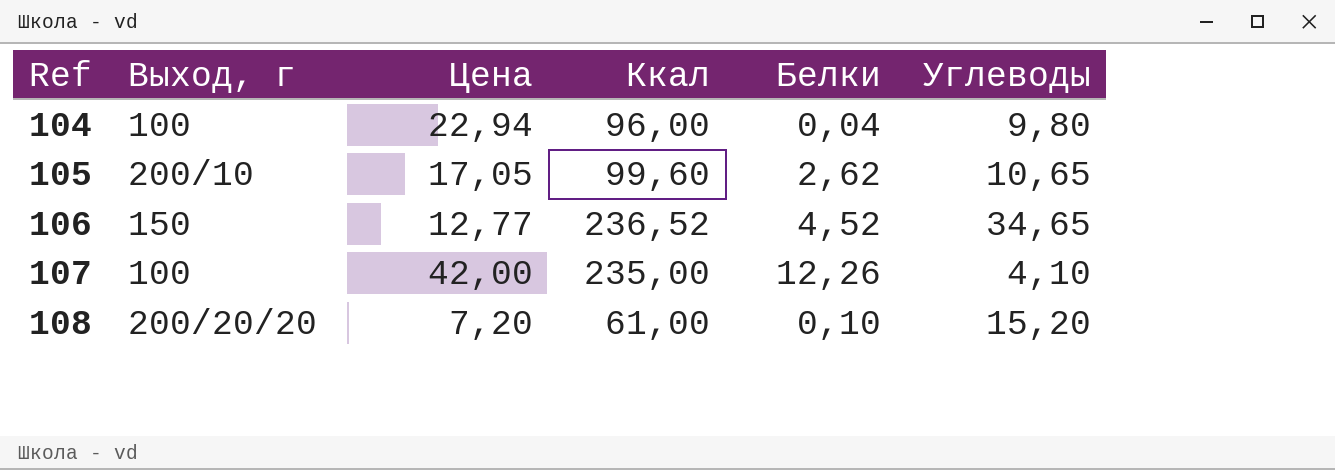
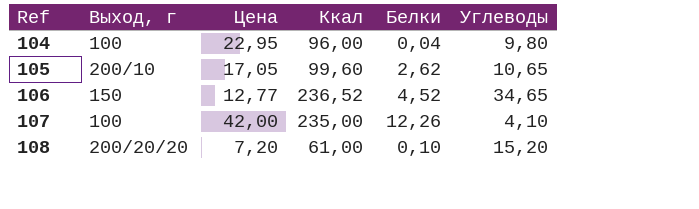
104 | Цена: 22,94 -> 22,95

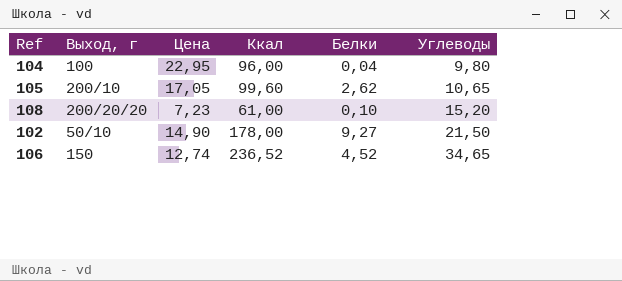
row order: Ref ascending -> Углеводы ascending
row 107: 100 | 42,00 | 235,00 | 12,26 | 4,10 -> none
108 | Цена: 7,20 -> 7,23
row 102: none -> 50/10 | 14,90 | 178,00 | 9,27 | 21,50
106 | Цена: 12,77 -> 12,74

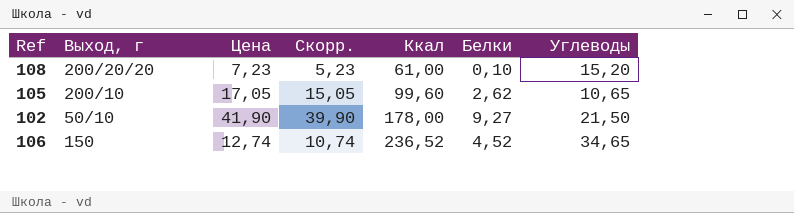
row order: Углеводы ascending -> Ккал ascending
column Скорр. | formula: none -> [Цена] - 2
row 104: 100 | 22,95 | 96,00 | 0,04 | 9,80 -> none
102 | Цена: 14,90 -> 41,90

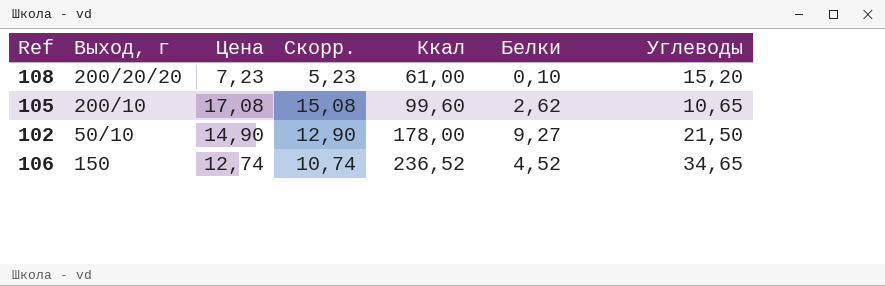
105 | Цена: 17,05 -> 17,08
105 | Скорр.: 15,05 -> 15,08
102 | Цена: 41,90 -> 14,90
102 | Скорр.: 39,90 -> 12,90

